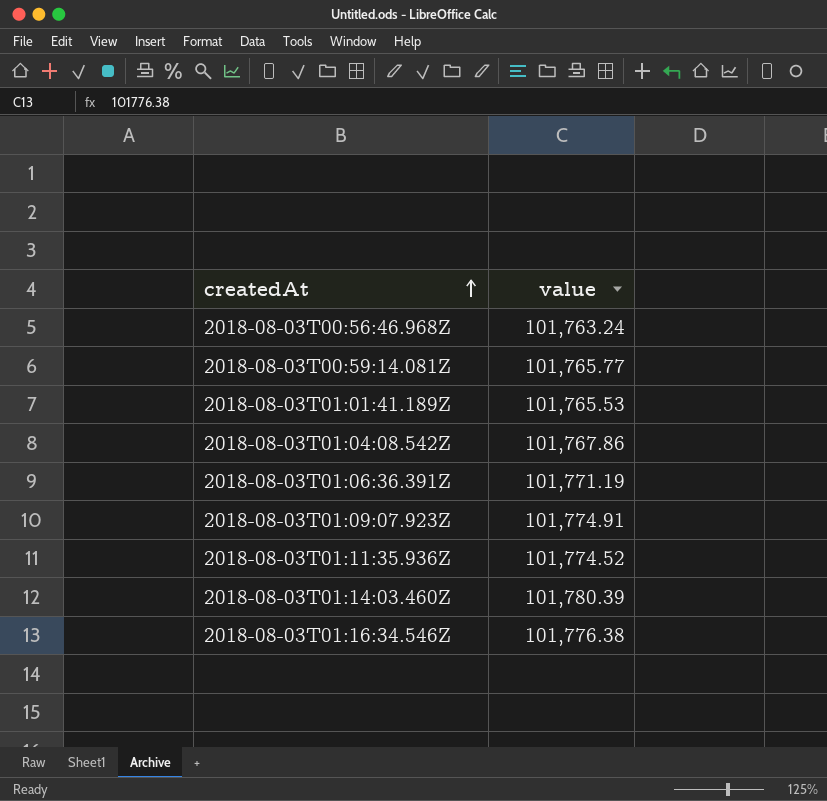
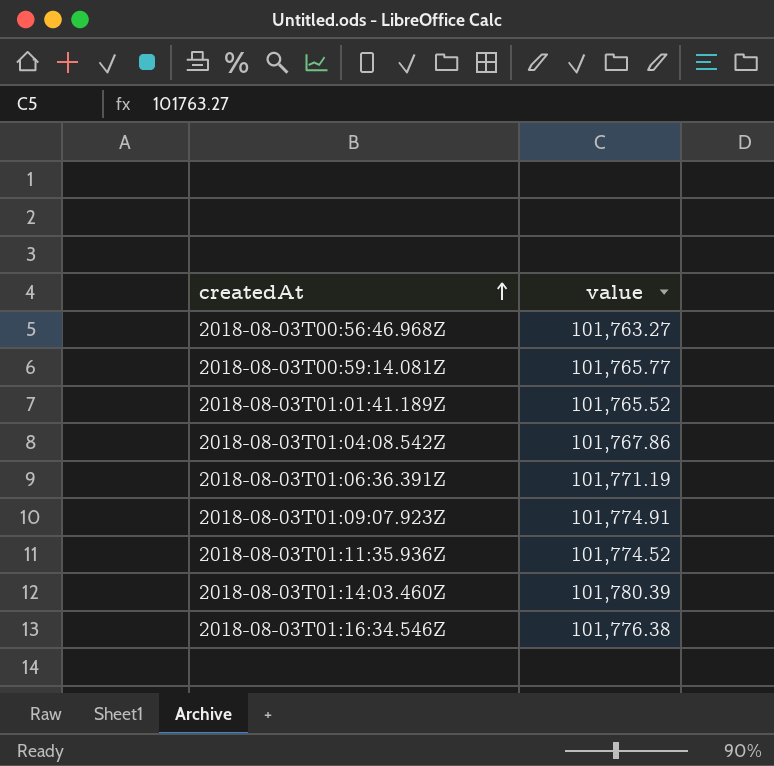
2018-08-03T00:56:46.968Z | value: 101,763.24 -> 101,763.27
2018-08-03T01:01:41.189Z | value: 101,765.53 -> 101,765.52

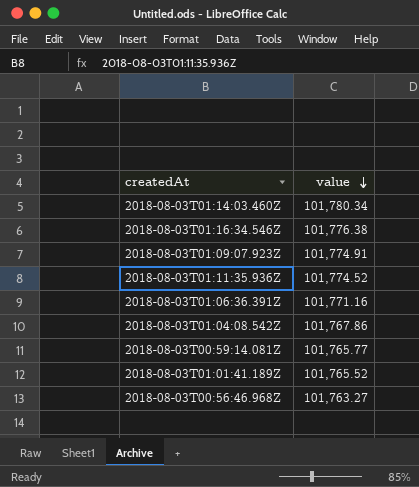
row order: createdAt ascending -> value descending
2018-08-03T01:14:03.460Z | value: 101,780.39 -> 101,780.34
2018-08-03T01:06:36.391Z | value: 101,771.19 -> 101,771.16

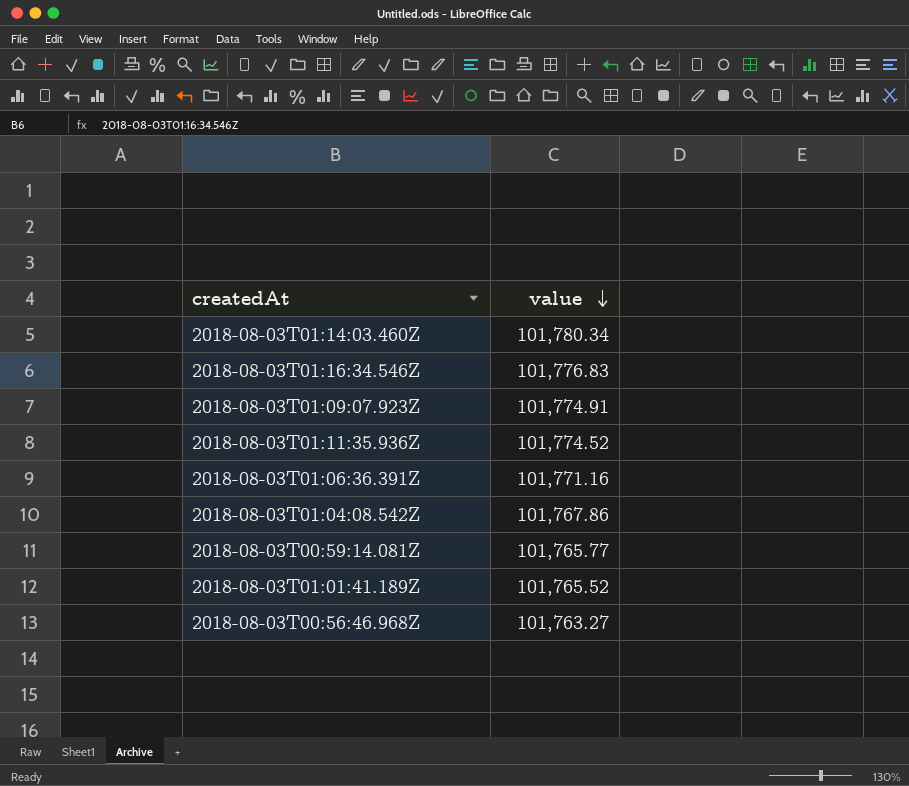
2018-08-03T01:16:34.546Z | value: 101,776.38 -> 101,776.83

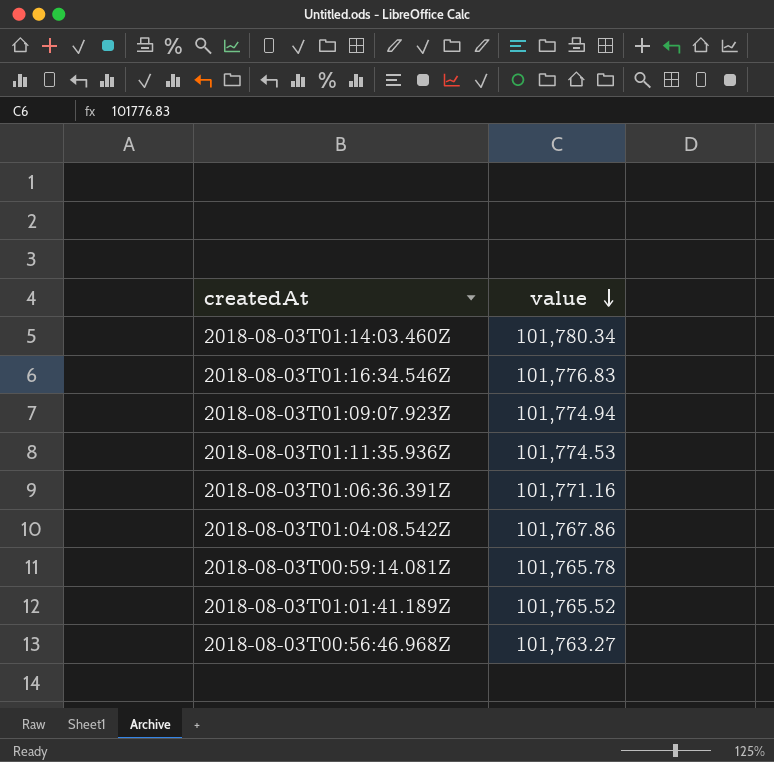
2018-08-03T01:09:07.923Z | value: 101,774.91 -> 101,774.94
2018-08-03T01:11:35.936Z | value: 101,774.52 -> 101,774.53
2018-08-03T00:59:14.081Z | value: 101,765.77 -> 101,765.78

